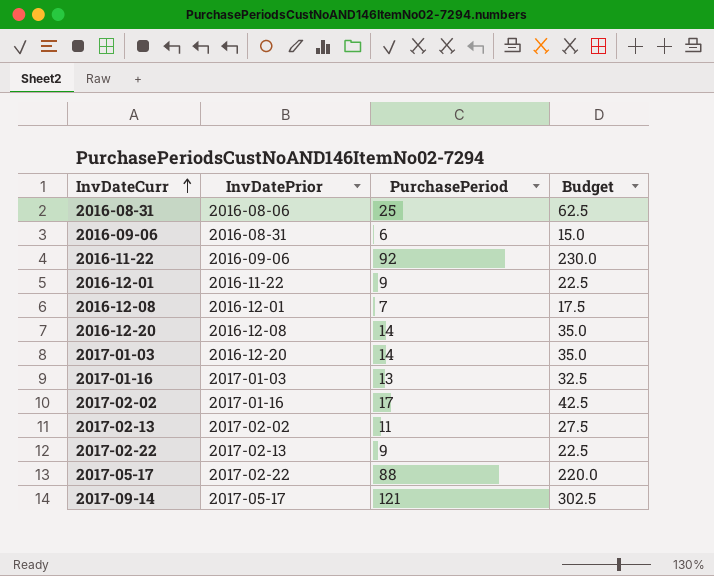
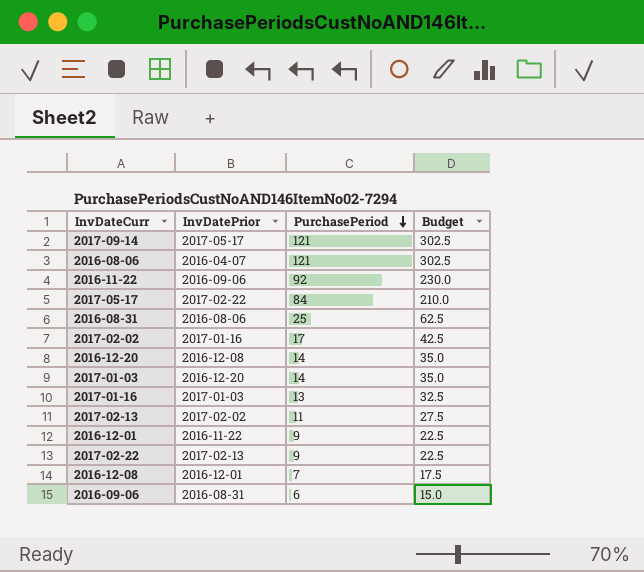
row order: InvDateCurr ascending -> PurchasePeriod descending
row 2016-08-06: none -> 2016-04-07 | 121 | 302.5
2017-05-17 | PurchasePeriod: 88 -> 84
2017-05-17 | Budget: 220.0 -> 210.0

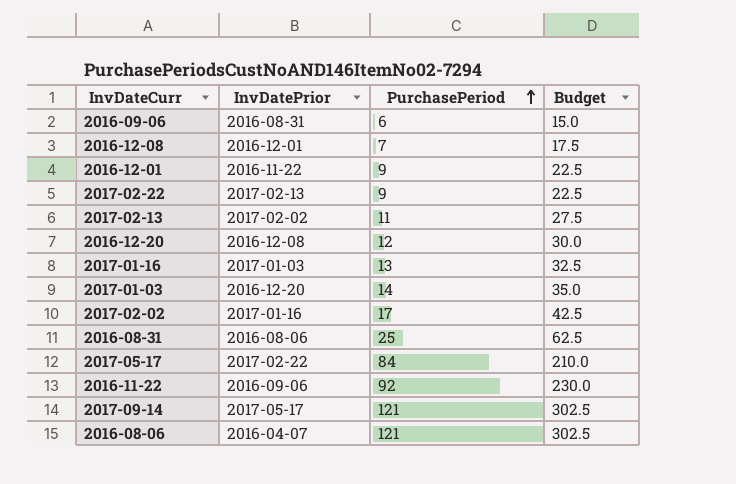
row order: PurchasePeriod descending -> PurchasePeriod ascending
2016-12-20 | PurchasePeriod: 14 -> 12
2016-12-20 | Budget: 35.0 -> 30.0

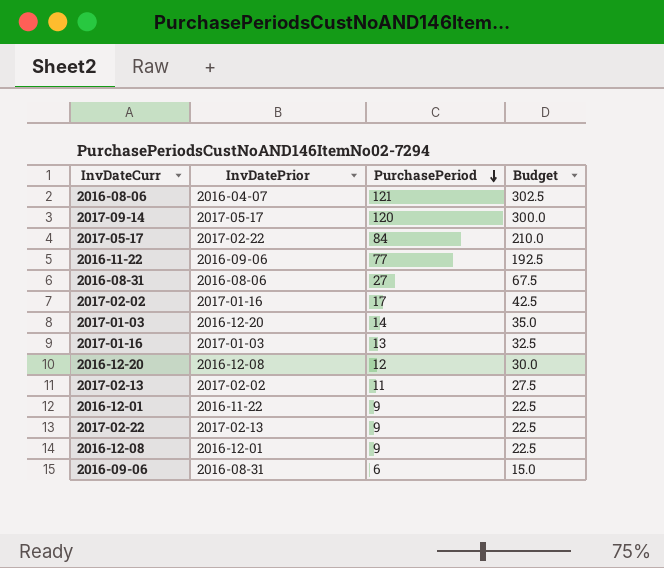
row order: PurchasePeriod ascending -> PurchasePeriod descending
2017-09-14 | PurchasePeriod: 121 -> 120
2017-09-14 | Budget: 302.5 -> 300.0
2016-11-22 | PurchasePeriod: 92 -> 77
2016-11-22 | Budget: 230.0 -> 192.5
2016-08-31 | PurchasePeriod: 25 -> 27
2016-08-31 | Budget: 62.5 -> 67.5
2016-12-08 | PurchasePeriod: 7 -> 9
2016-12-08 | Budget: 17.5 -> 22.5

